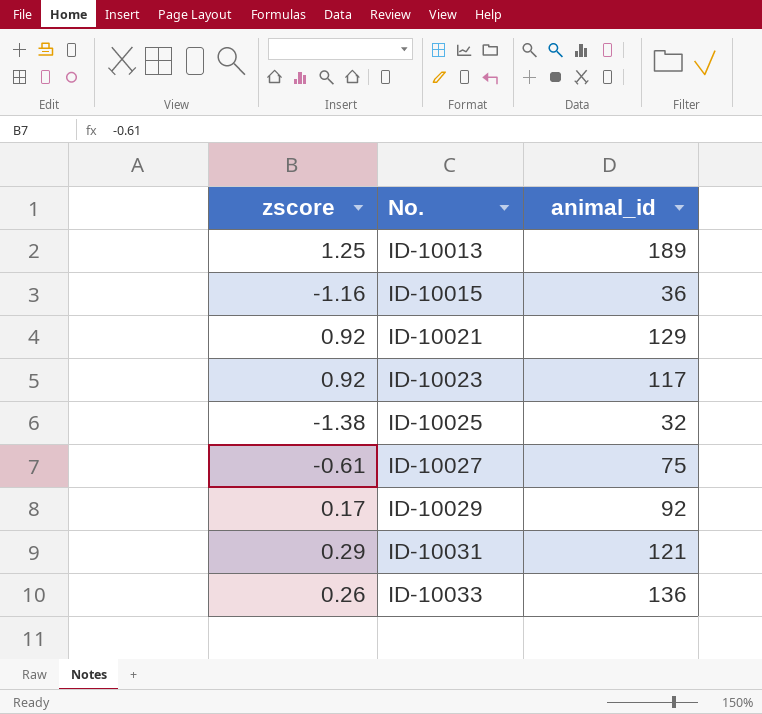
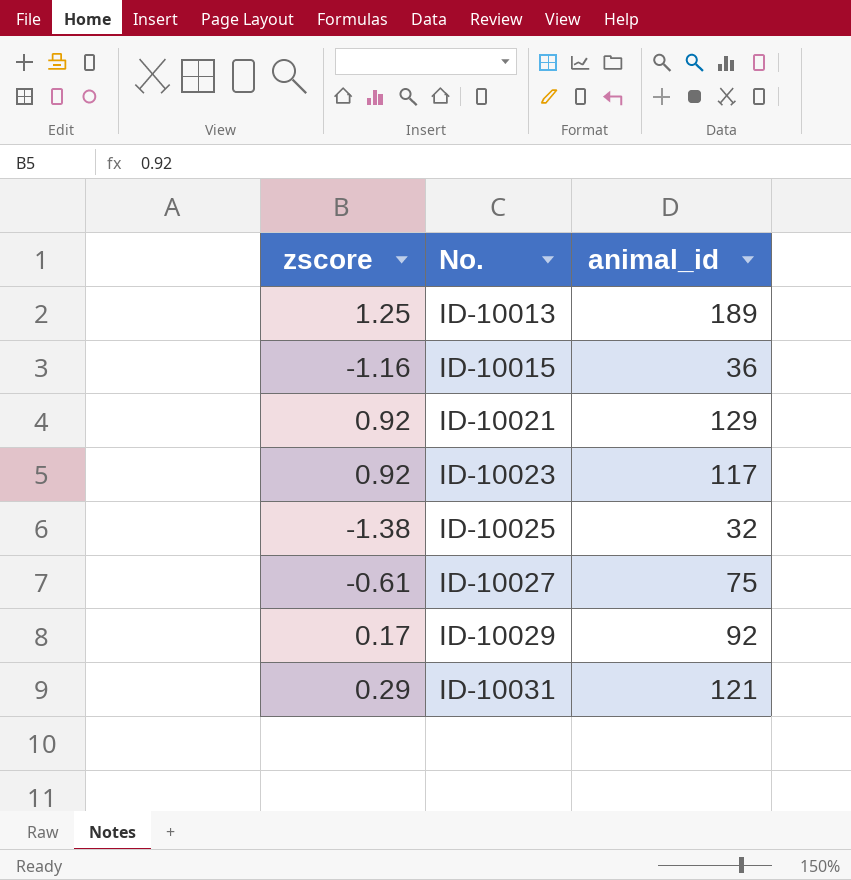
row ID-10033: 0.26 | 136 -> none

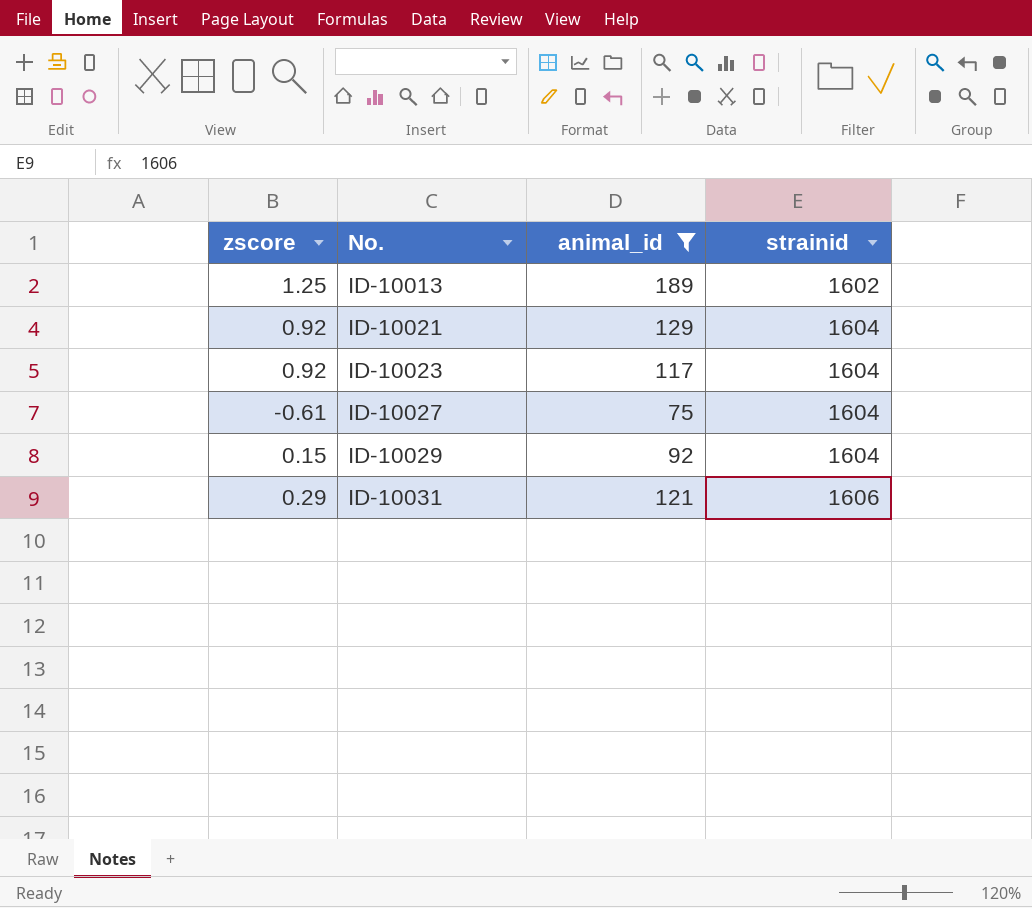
filter: none -> animal_id >= 75
column strainid | position: none -> 4
ID-10029 | zscore: 0.17 -> 0.15

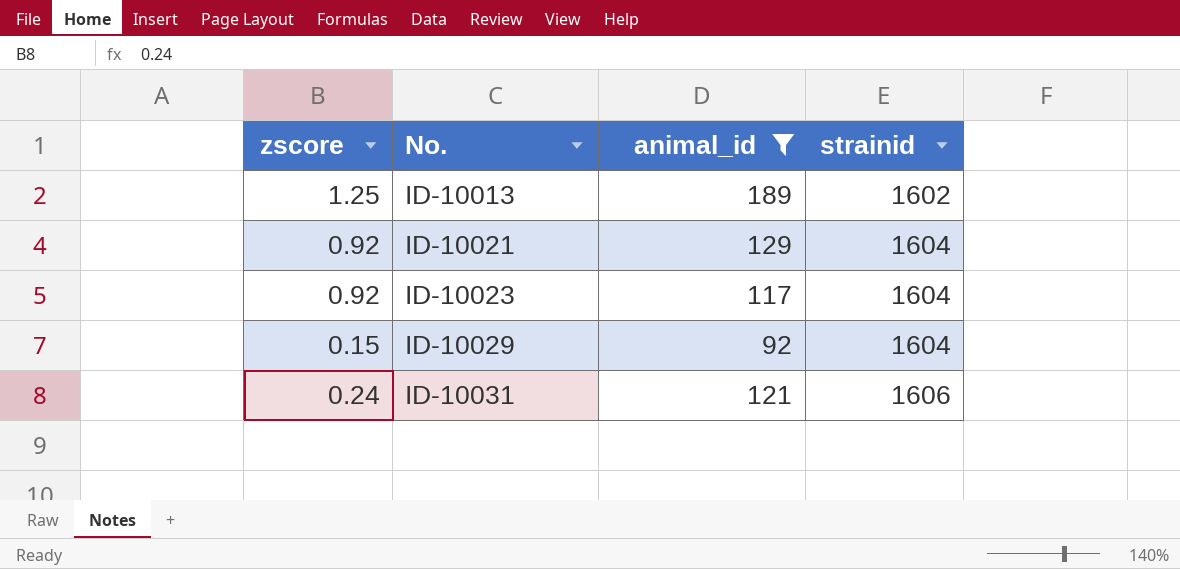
row ID-10027: -0.61 | 75 | 1604 -> none
ID-10031 | zscore: 0.29 -> 0.24

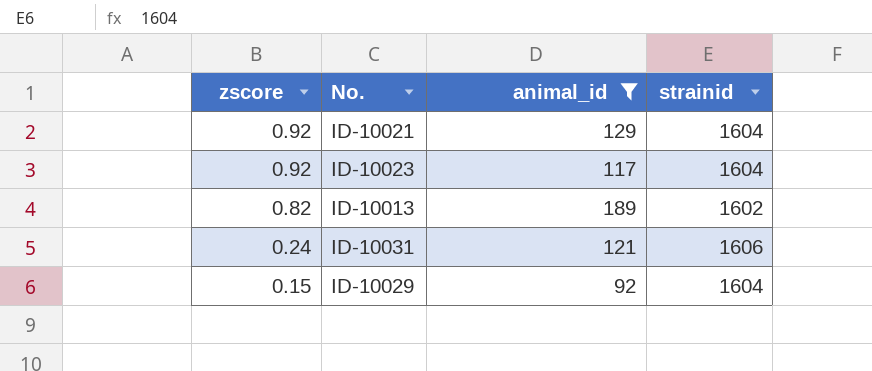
row order: No. ascending -> zscore descending
ID-10013 | zscore: 1.25 -> 0.82

